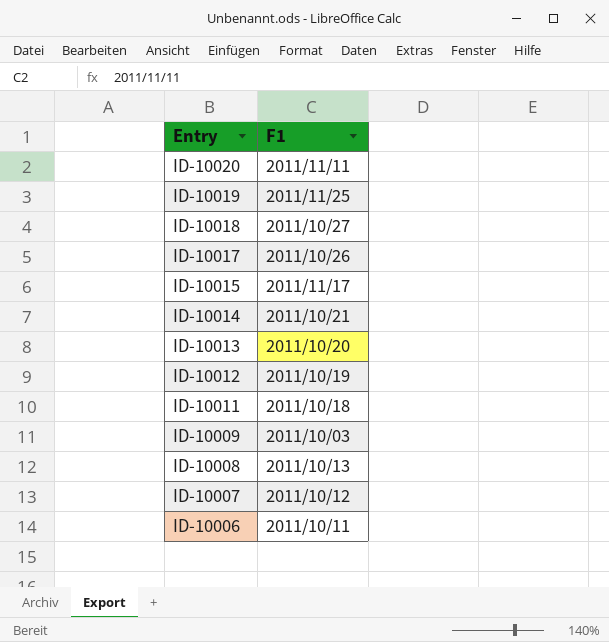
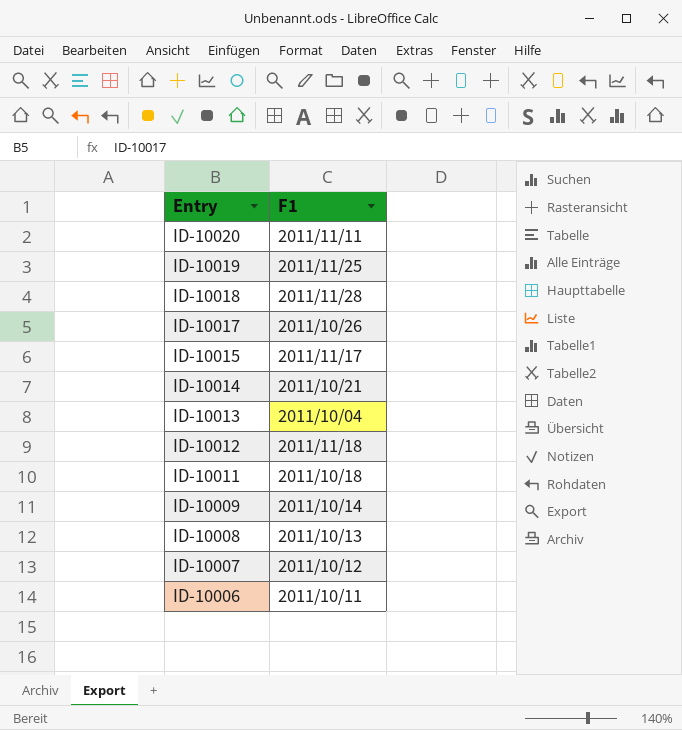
ID-10018 | F1: 2011/10/27 -> 2011/11/28
ID-10013 | F1: 2011/10/20 -> 2011/10/04
ID-10012 | F1: 2011/10/19 -> 2011/11/18
ID-10009 | F1: 2011/10/03 -> 2011/10/14

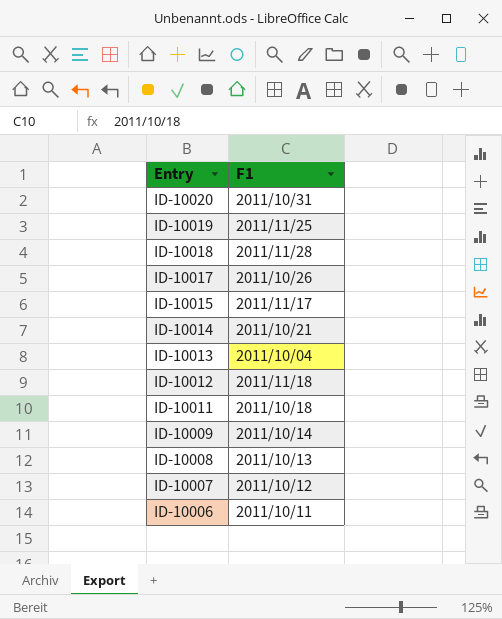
ID-10020 | F1: 2011/11/11 -> 2011/10/31

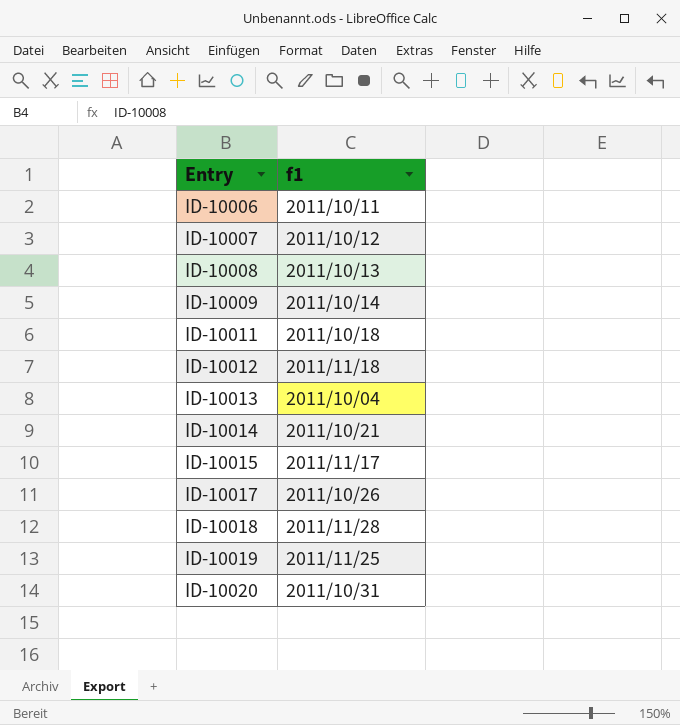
row order: Entry descending -> Entry ascending
column name: F1 -> f1

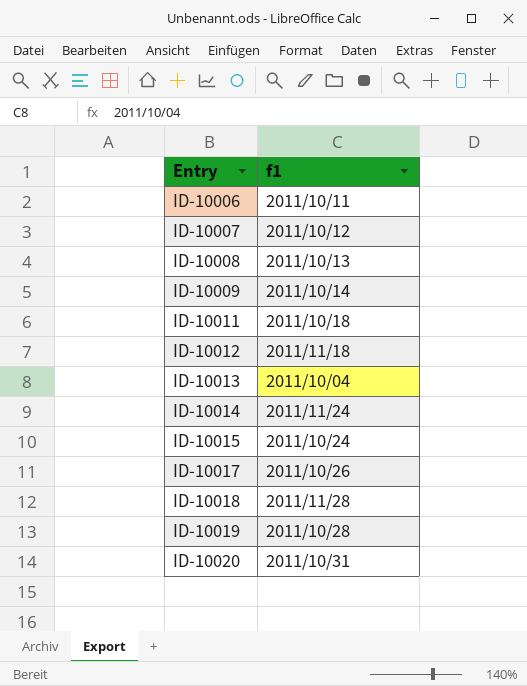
ID-10014 | f1: 2011/10/21 -> 2011/11/24
ID-10015 | f1: 2011/11/17 -> 2011/10/24
ID-10019 | f1: 2011/11/25 -> 2011/10/28

